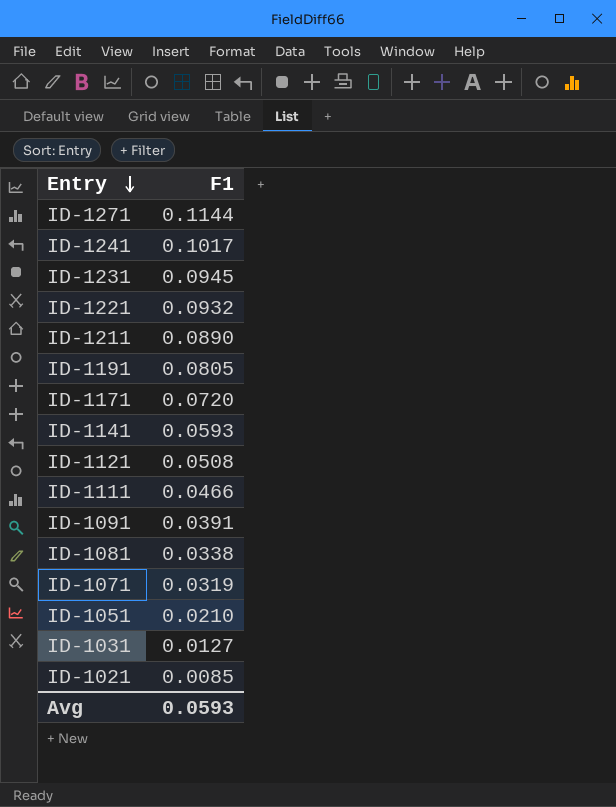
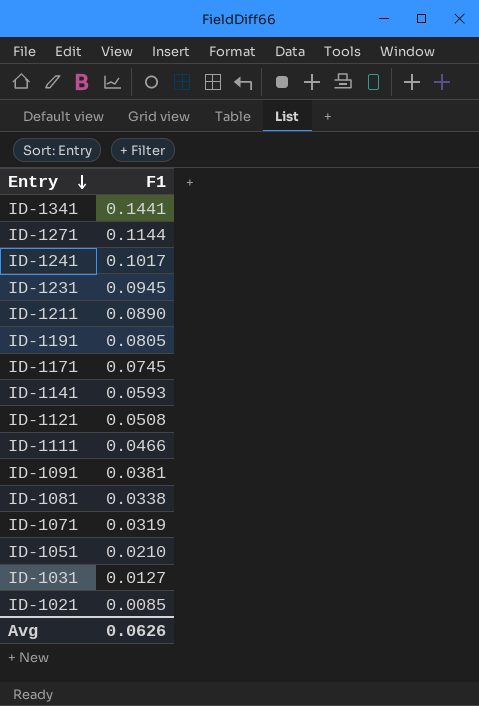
row ID-1221: 0.0932 -> none
row ID-1341: none -> 0.1441
ID-1171 | F1: 0.0720 -> 0.0745
ID-1091 | F1: 0.0391 -> 0.0381
Avg | F1: 0.0593 -> 0.0626

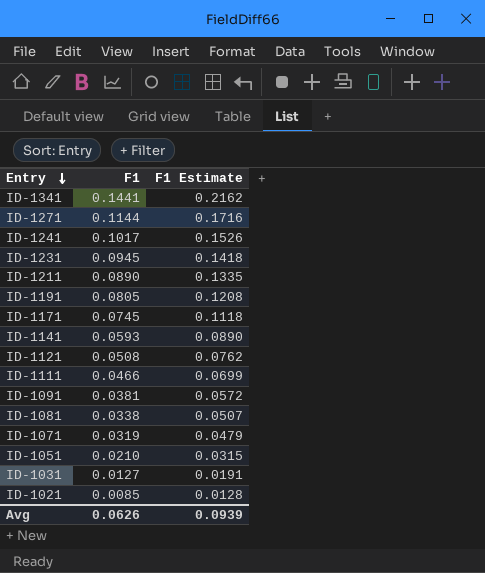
column F1 Estimate | formula: none -> [F1] * 1.5

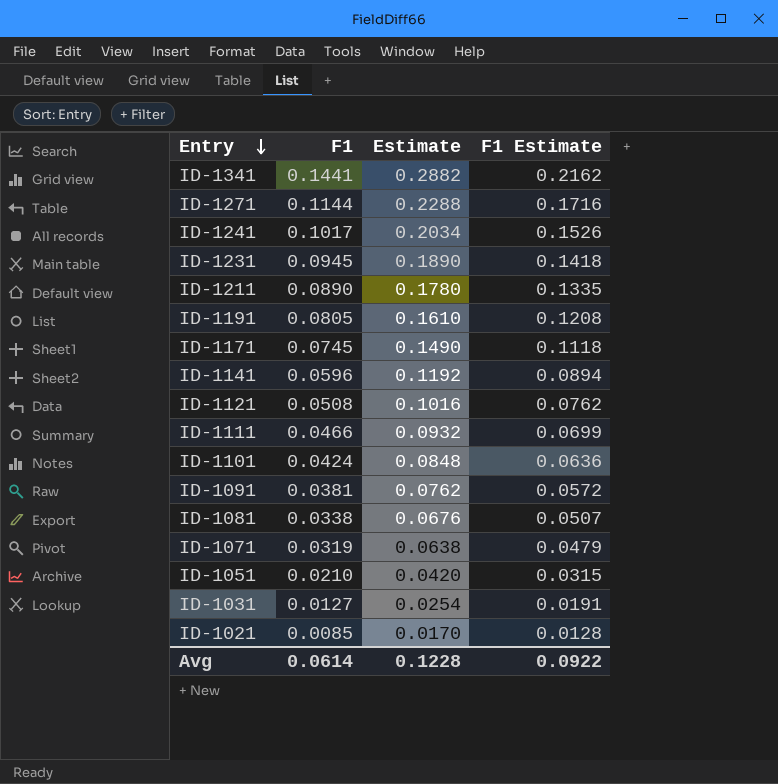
column Estimate | formula: none -> [F1] * 2
ID-1141 | F1: 0.0593 -> 0.0596
ID-1141 | F1 Estimate: 0.0890 -> 0.0894
row ID-1101: none -> 0.0424 | 0.0848 | 0.0636
Avg | F1: 0.0626 -> 0.0614
Avg | F1 Estimate: 0.0939 -> 0.0922

